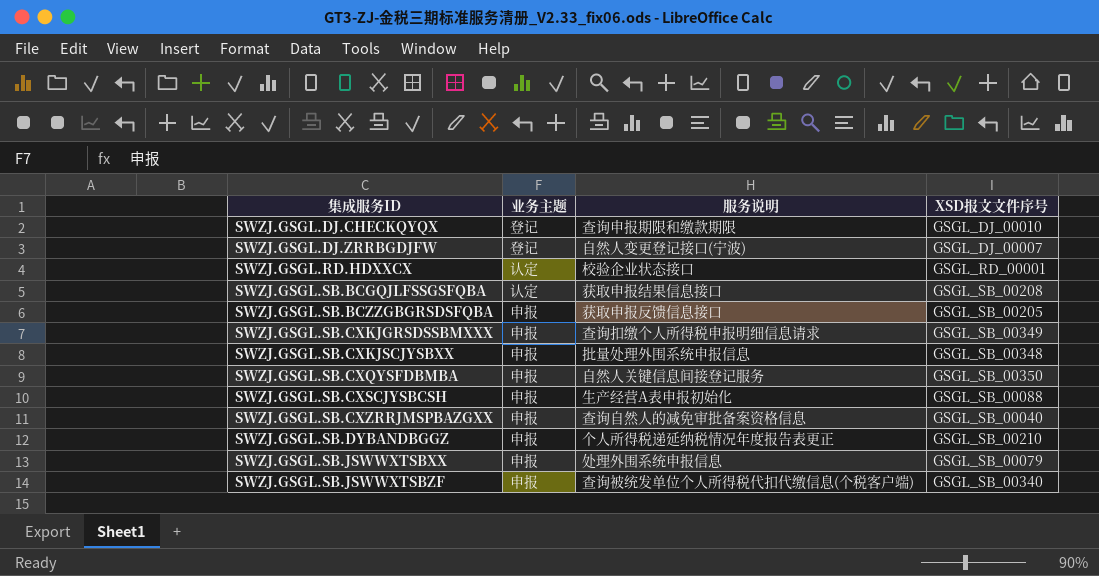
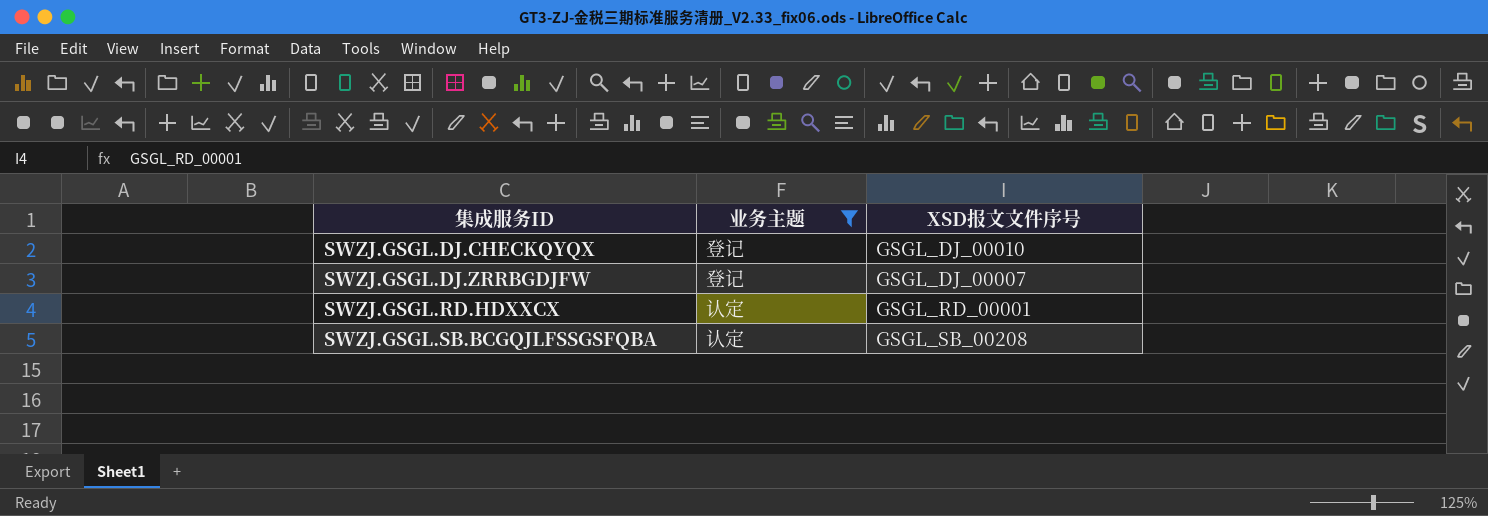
filter: none -> 业务主题 != 申报
column 服务说明 | position: 3 -> none

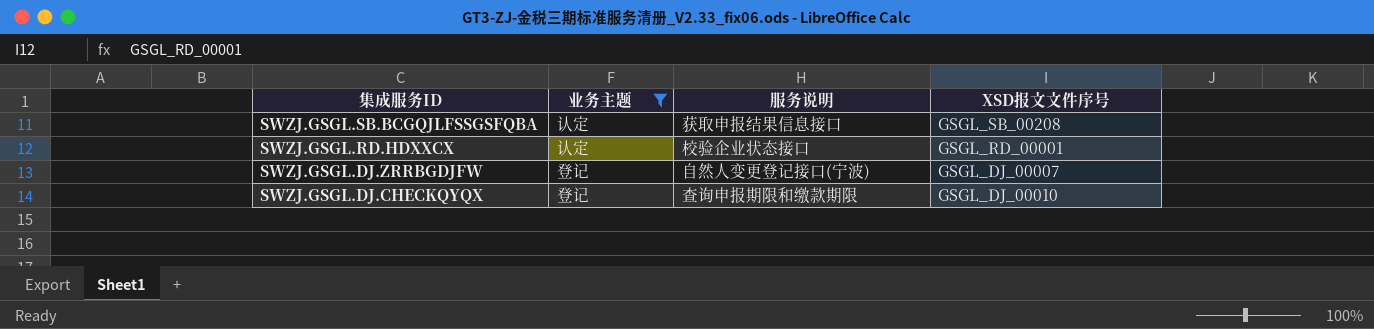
row order: 集成服务ID ascending -> 集成服务ID descending
column 服务说明 | position: none -> 3

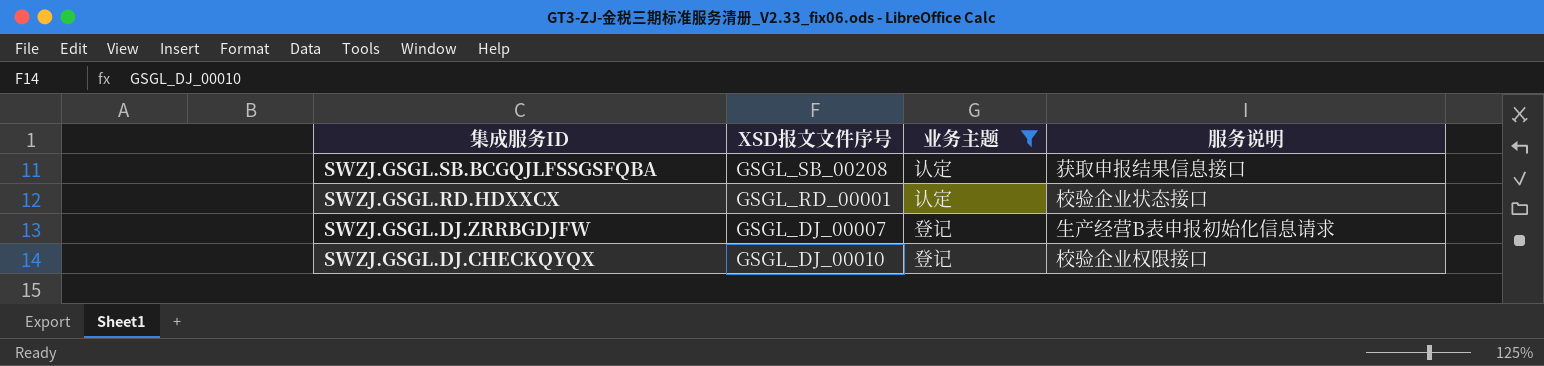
column XSD报文文件序号 | position: 4 -> 2
SWZJ.GSGL.DJ.ZRRBGDJFW | 服务说明: 自然人变更登记接口(宁波) -> 生产经营B表申报初始化信息请求
SWZJ.GSGL.DJ.CHECKQYQX | 服务说明: 查询申报期限和缴款期限 -> 校验企业权限接口

